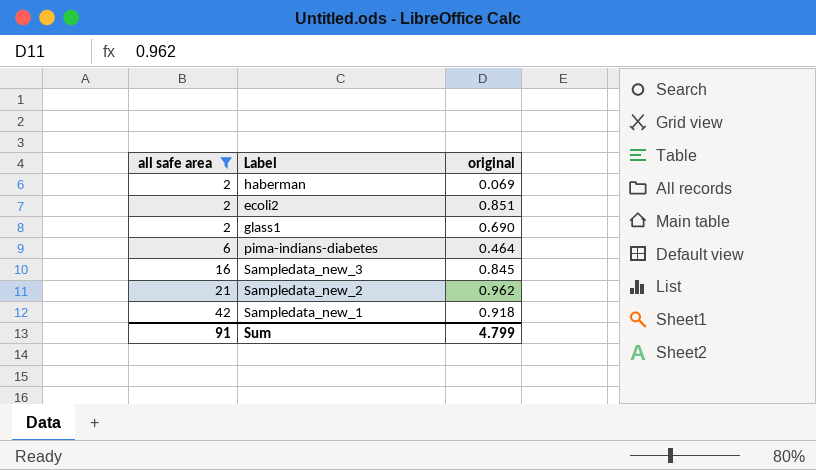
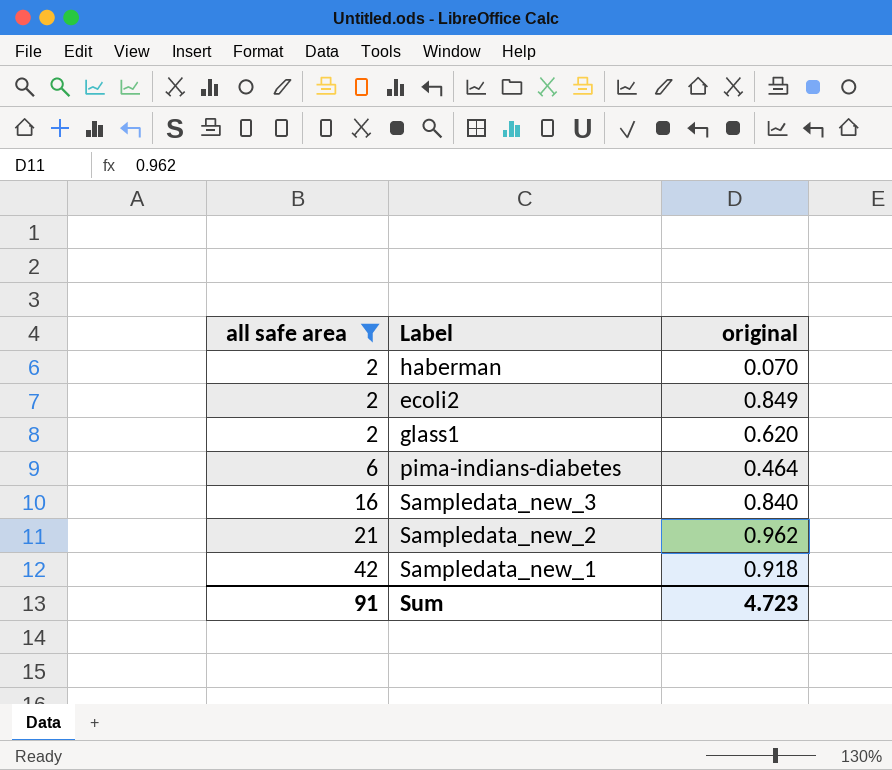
haberman | original: 0.069 -> 0.070
ecoli2 | original: 0.851 -> 0.849
glass1 | original: 0.690 -> 0.620
Sampledata_new_3 | original: 0.845 -> 0.840
Sum | original: 4.799 -> 4.723

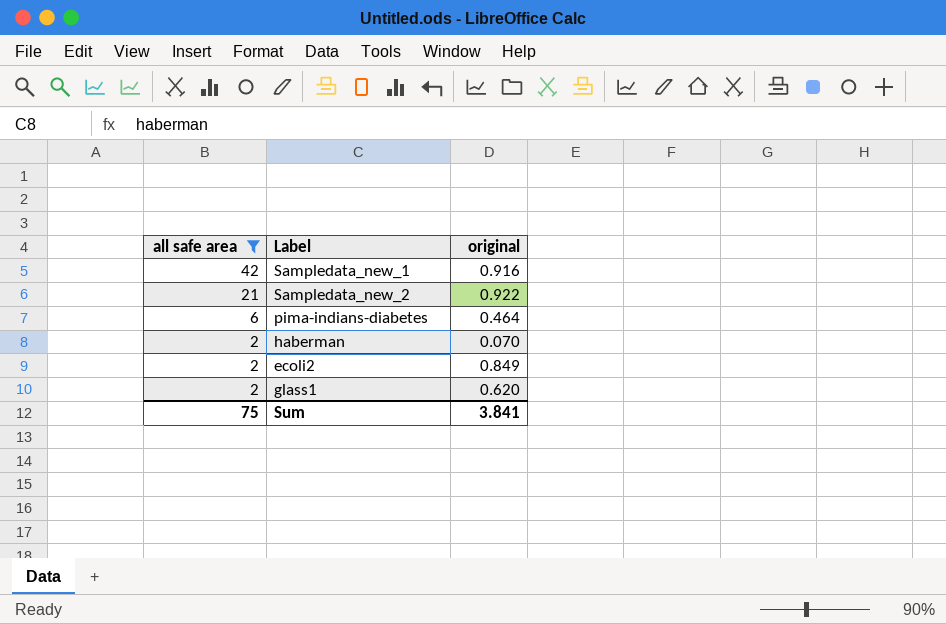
row order: all safe area ascending -> all safe area descending
row Sampledata_new_3: 16 | 0.840 -> none
Sampledata_new_1 | original: 0.918 -> 0.916
Sampledata_new_2 | original: 0.962 -> 0.922
Sum | all safe area: 91 -> 75
Sum | original: 4.723 -> 3.841

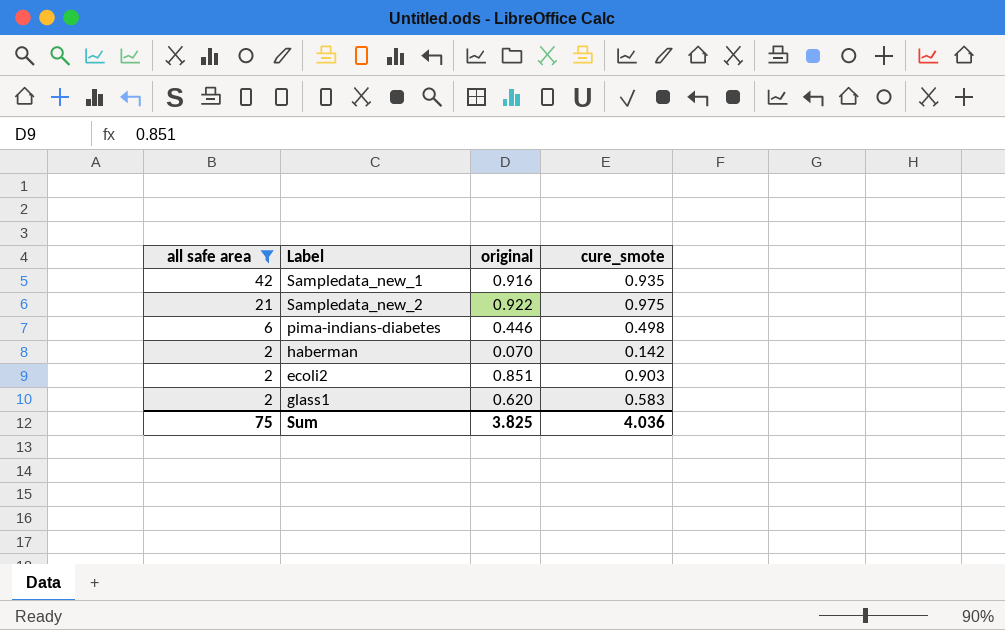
column cure_smote | position: none -> 4
pima-indians-diabetes | original: 0.464 -> 0.446
ecoli2 | original: 0.849 -> 0.851
Sum | original: 3.841 -> 3.825

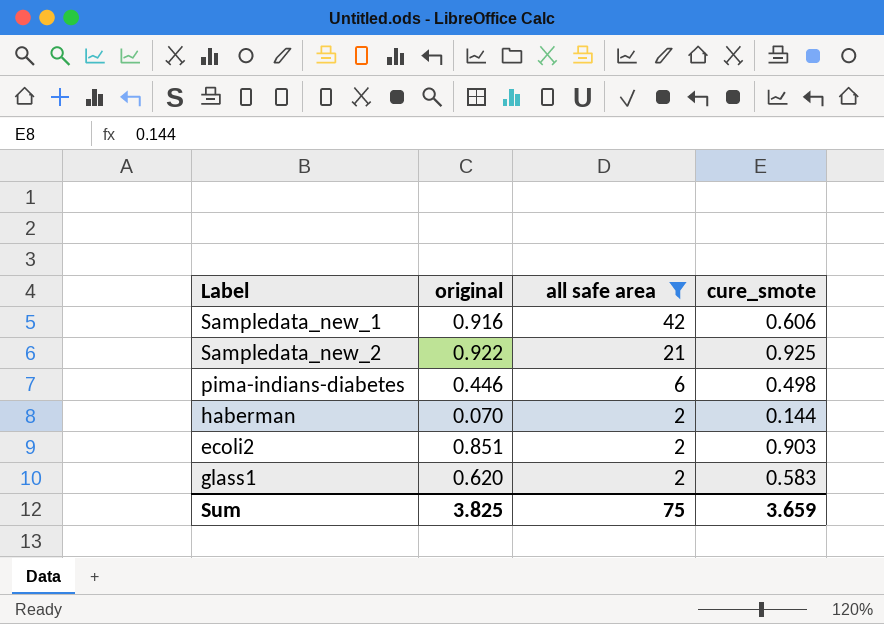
column all safe area | position: 1 -> 3
Sampledata_new_1 | cure_smote: 0.935 -> 0.606
Sampledata_new_2 | cure_smote: 0.975 -> 0.925
haberman | cure_smote: 0.142 -> 0.144
Sum | cure_smote: 4.036 -> 3.659

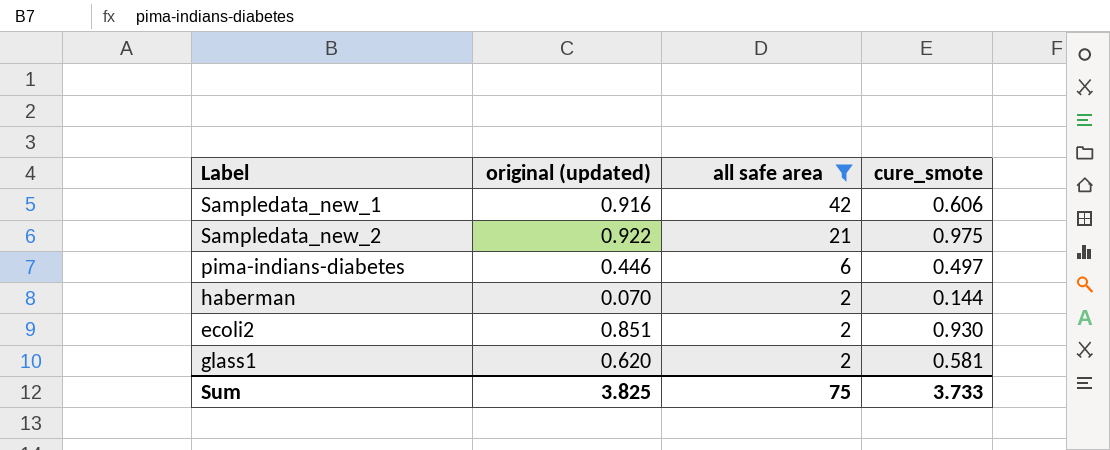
column name: original -> original (updated)
Sampledata_new_2 | cure_smote: 0.925 -> 0.975
pima-indians-diabetes | cure_smote: 0.498 -> 0.497
ecoli2 | cure_smote: 0.903 -> 0.930
glass1 | cure_smote: 0.583 -> 0.581
Sum | cure_smote: 3.659 -> 3.733

